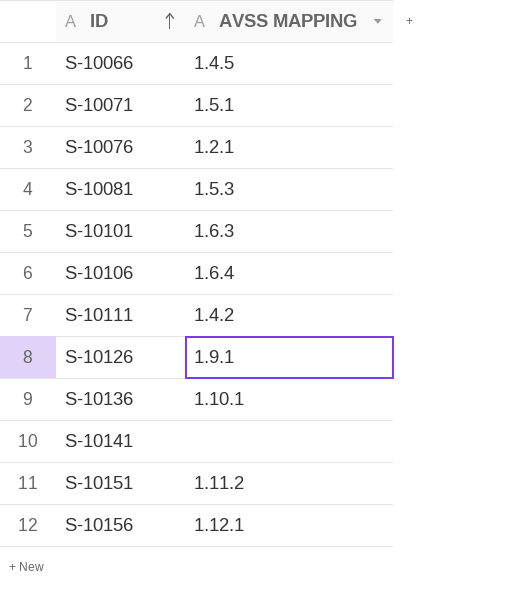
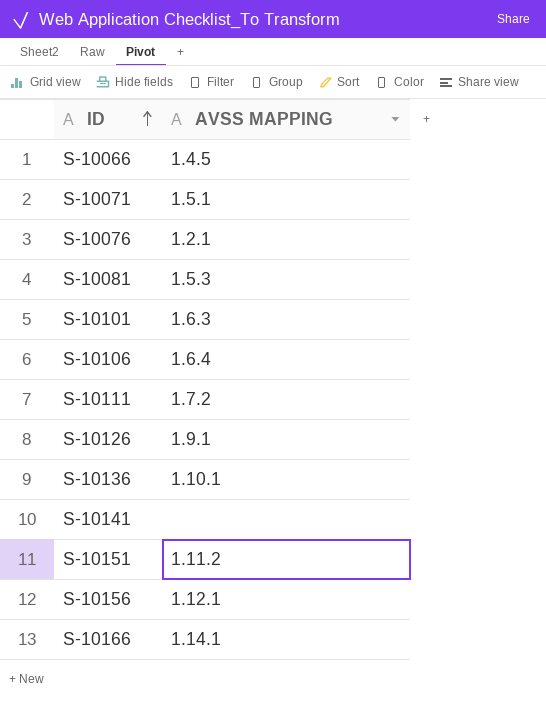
S-10111 | AVSS MAPPING: 1.4.2 -> 1.7.2
row S-10166: none -> 1.14.1

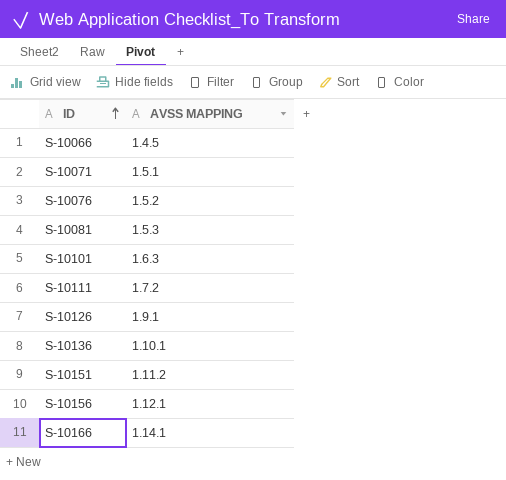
row S-10106: 1.6.4 -> none
row S-10141: none -> none
S-10076 | AVSS MAPPING: 1.2.1 -> 1.5.2

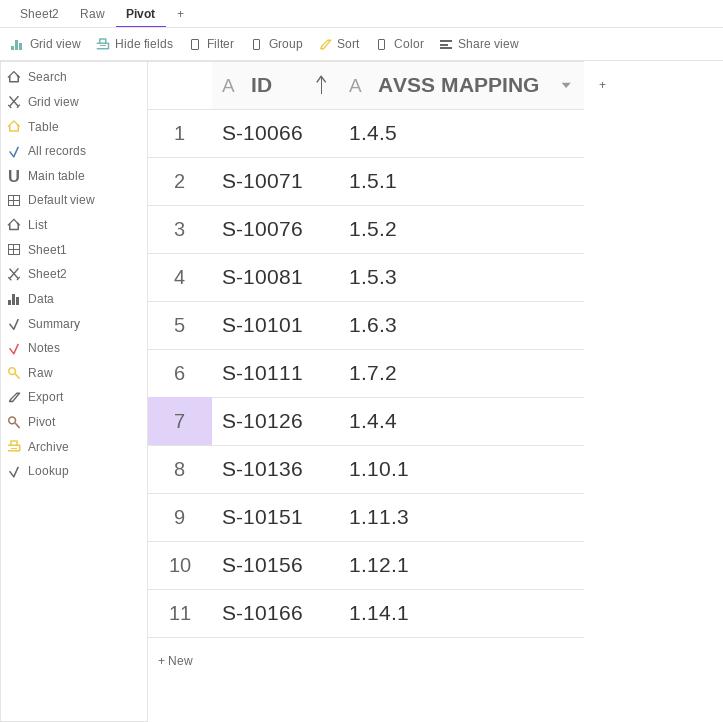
S-10126 | AVSS MAPPING: 1.9.1 -> 1.4.4
S-10151 | AVSS MAPPING: 1.11.2 -> 1.11.3

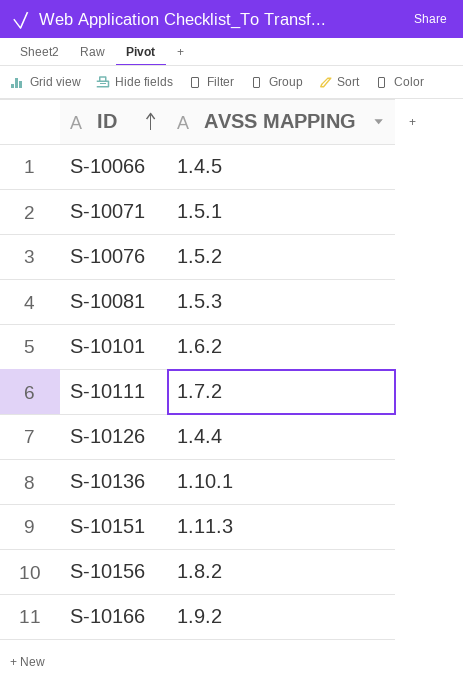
S-10101 | AVSS MAPPING: 1.6.3 -> 1.6.2
S-10156 | AVSS MAPPING: 1.12.1 -> 1.8.2
S-10166 | AVSS MAPPING: 1.14.1 -> 1.9.2

